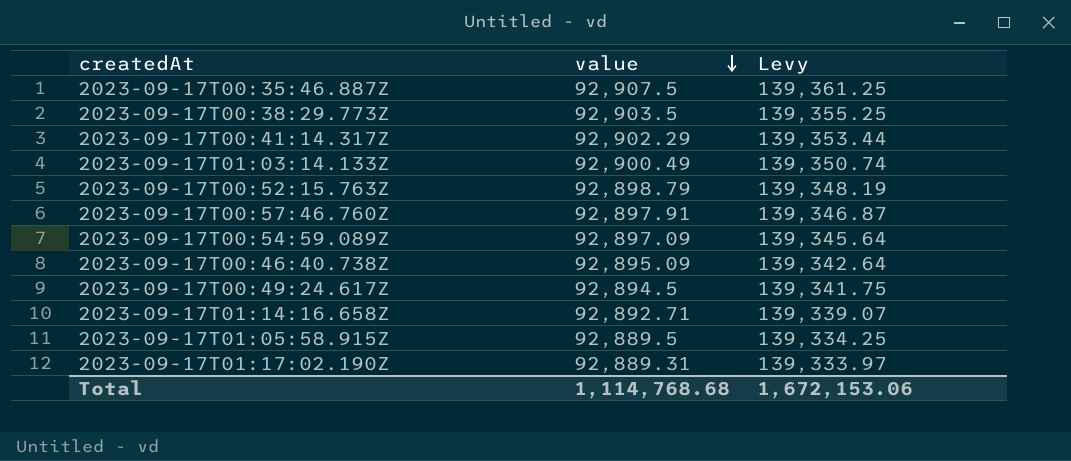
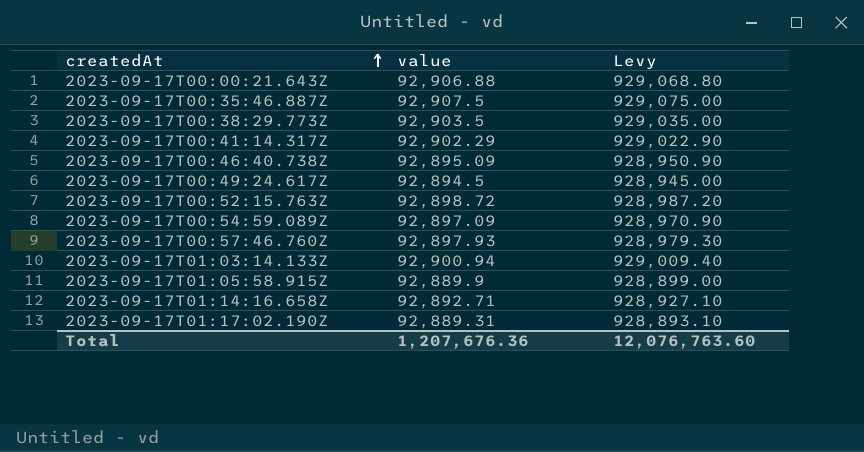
row order: value descending -> createdAt ascending
column Levy | formula: [value] * 1.5 -> [value] * 10
row 2023-09-17T00:00:21.643Z: none -> 92,906.88 | 929,068.80
2023-09-17T00:52:15.763Z | value: 92,898.79 -> 92,898.72
2023-09-17T00:57:46.760Z | value: 92,897.91 -> 92,897.93
2023-09-17T01:03:14.133Z | value: 92,900.49 -> 92,900.94
2023-09-17T01:05:58.915Z | value: 92,889.5 -> 92,889.9
Total | value: 1,114,768.68 -> 1,207,676.36
Total | Levy: 1,672,153.06 -> 12,076,763.60

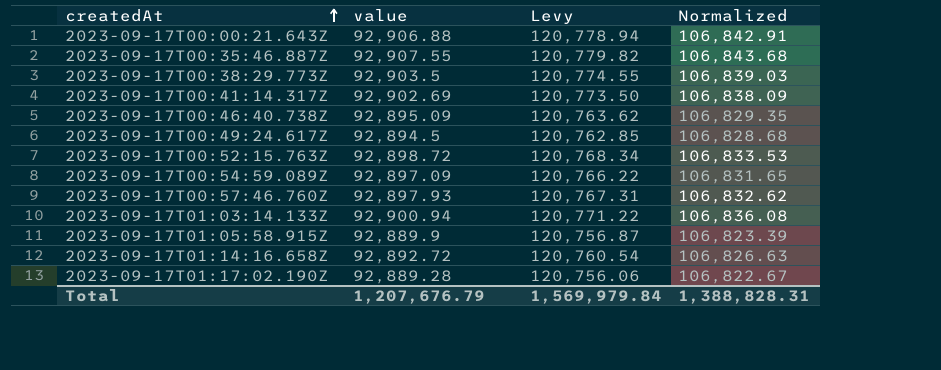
column Levy | formula: [value] * 10 -> [value] * 1.3
column Normalized | formula: none -> [value] * 1.15
2023-09-17T00:35:46.887Z | value: 92,907.5 -> 92,907.55
2023-09-17T00:41:14.317Z | value: 92,902.29 -> 92,902.69
2023-09-17T01:14:16.658Z | value: 92,892.71 -> 92,892.72
2023-09-17T01:17:02.190Z | value: 92,889.31 -> 92,889.28
Total | value: 1,207,676.36 -> 1,207,676.79
Total | Levy: 12,076,763.60 -> 1,569,979.84

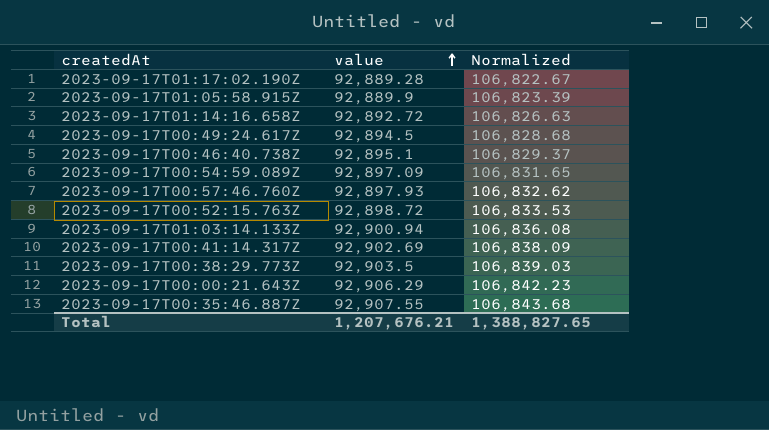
row order: createdAt ascending -> value ascending
column Levy | formula: [value] * 1.3 -> none
2023-09-17T00:46:40.738Z | value: 92,895.09 -> 92,895.1
2023-09-17T00:46:40.738Z | Normalized: 106,829.35 -> 106,829.37
2023-09-17T00:00:21.643Z | value: 92,906.88 -> 92,906.29
2023-09-17T00:00:21.643Z | Normalized: 106,842.91 -> 106,842.23
Total | value: 1,207,676.79 -> 1,207,676.21
Total | Normalized: 1,388,828.31 -> 1,388,827.65

